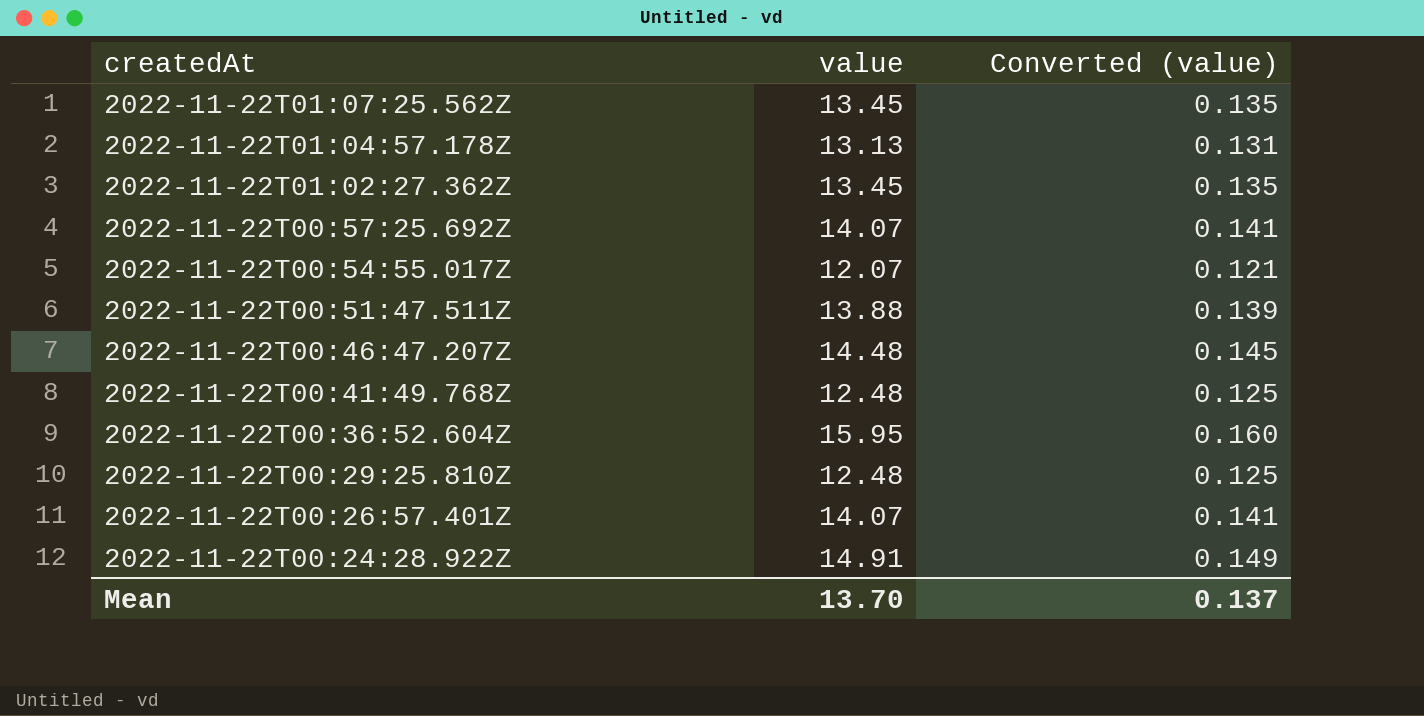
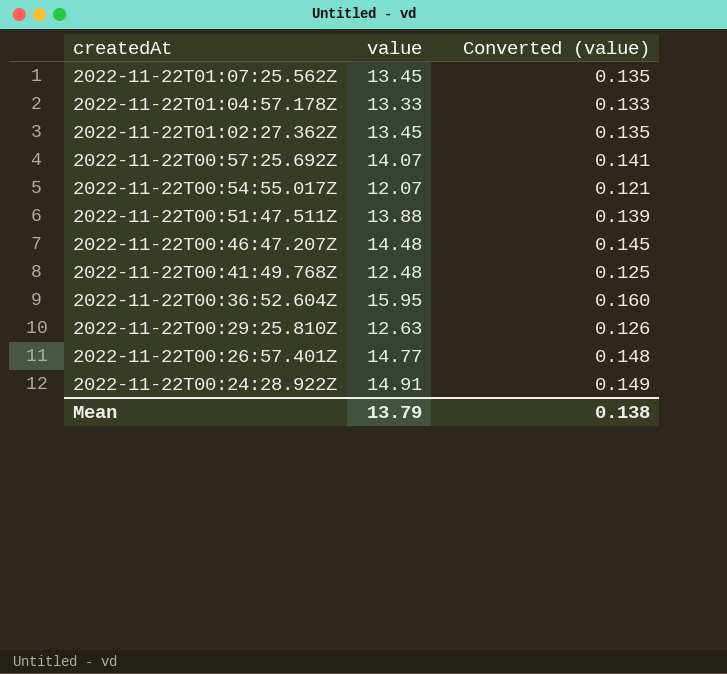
2022-11-22T01:04:57.178Z | value: 13.13 -> 13.33
2022-11-22T01:04:57.178Z | Converted (value): 0.131 -> 0.133
2022-11-22T00:29:25.810Z | value: 12.48 -> 12.63
2022-11-22T00:29:25.810Z | Converted (value): 0.125 -> 0.126
2022-11-22T00:26:57.401Z | value: 14.07 -> 14.77
2022-11-22T00:26:57.401Z | Converted (value): 0.141 -> 0.148
Mean | value: 13.70 -> 13.79
Mean | Converted (value): 0.137 -> 0.138

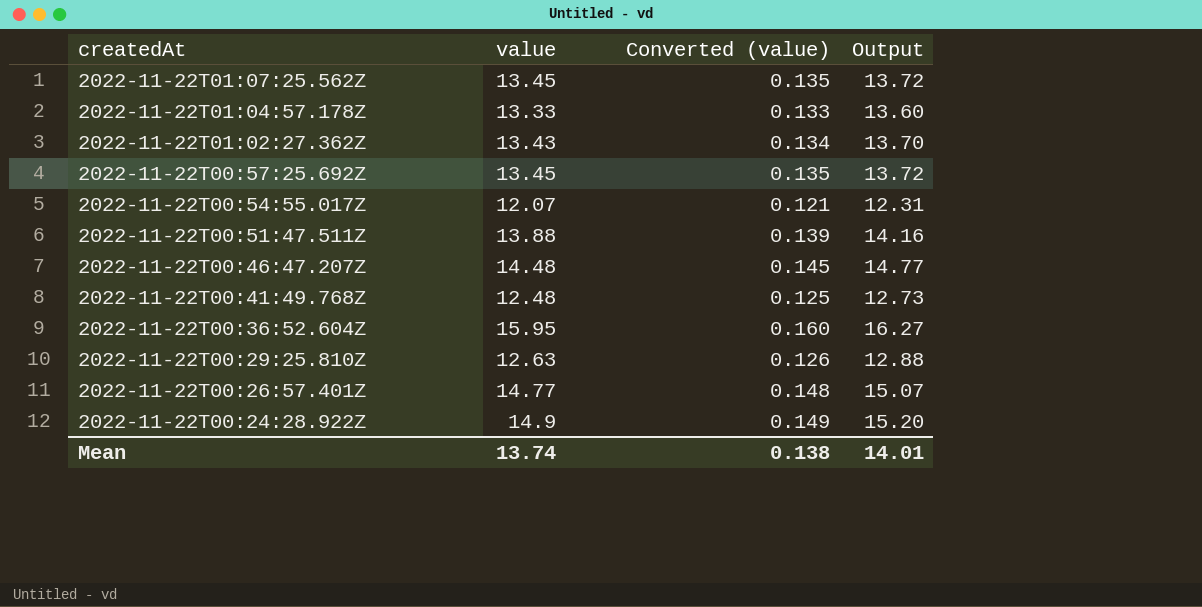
column Output | formula: none -> [value] * 1.02
2022-11-22T01:02:27.362Z | value: 13.45 -> 13.43
2022-11-22T01:02:27.362Z | Converted (value): 0.135 -> 0.134
2022-11-22T00:57:25.692Z | value: 14.07 -> 13.45
2022-11-22T00:57:25.692Z | Converted (value): 0.141 -> 0.135
2022-11-22T00:24:28.922Z | value: 14.91 -> 14.9
Mean | value: 13.79 -> 13.74

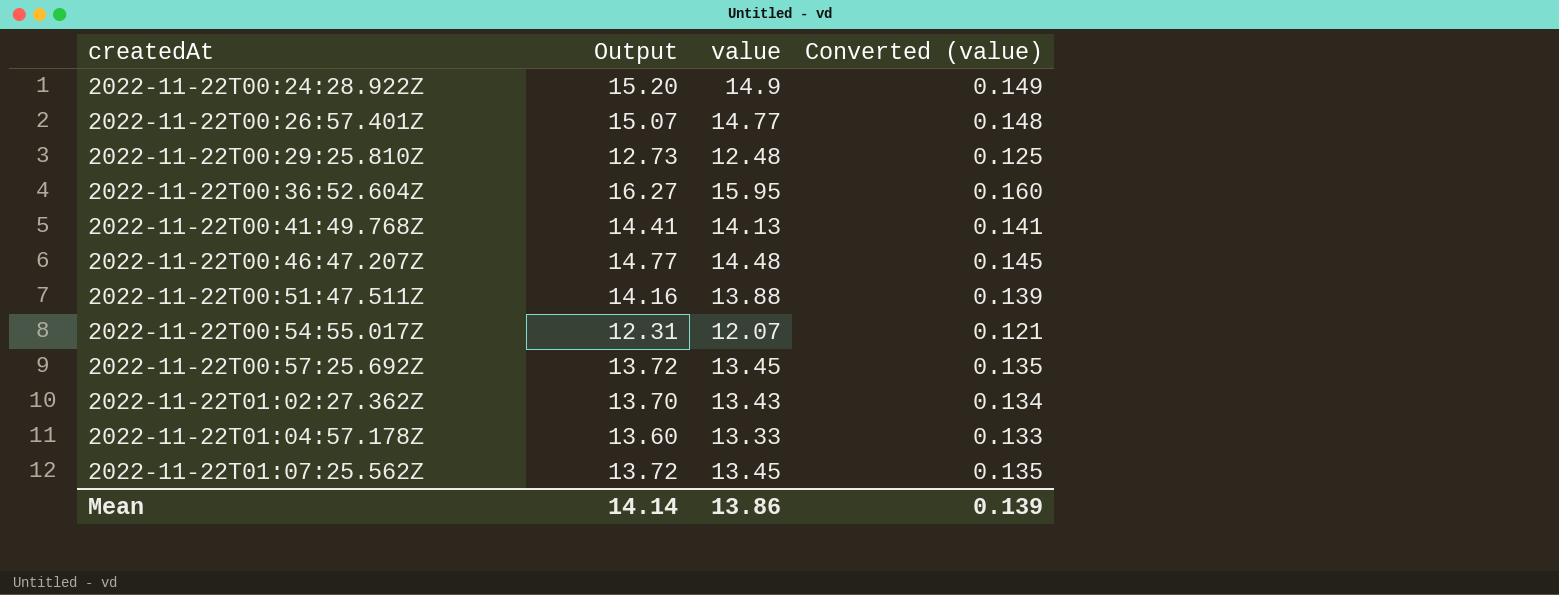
row order: createdAt descending -> createdAt ascending
column Output | position: 4 -> 2
2022-11-22T00:29:25.810Z | Output: 12.88 -> 12.73
2022-11-22T00:29:25.810Z | value: 12.63 -> 12.48
2022-11-22T00:29:25.810Z | Converted (value): 0.126 -> 0.125
2022-11-22T00:41:49.768Z | Output: 12.73 -> 14.41
2022-11-22T00:41:49.768Z | value: 12.48 -> 14.13
2022-11-22T00:41:49.768Z | Converted (value): 0.125 -> 0.141
Mean | Output: 14.01 -> 14.14
Mean | value: 13.74 -> 13.86
Mean | Converted (value): 0.138 -> 0.139

